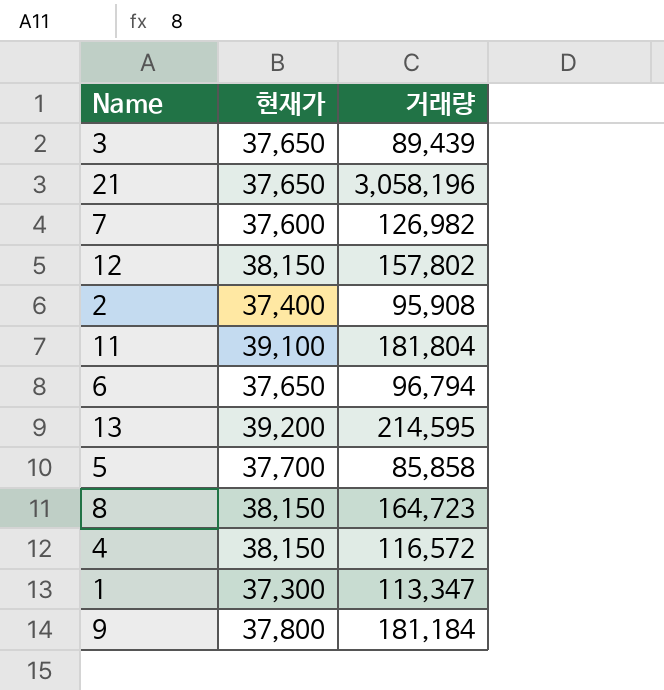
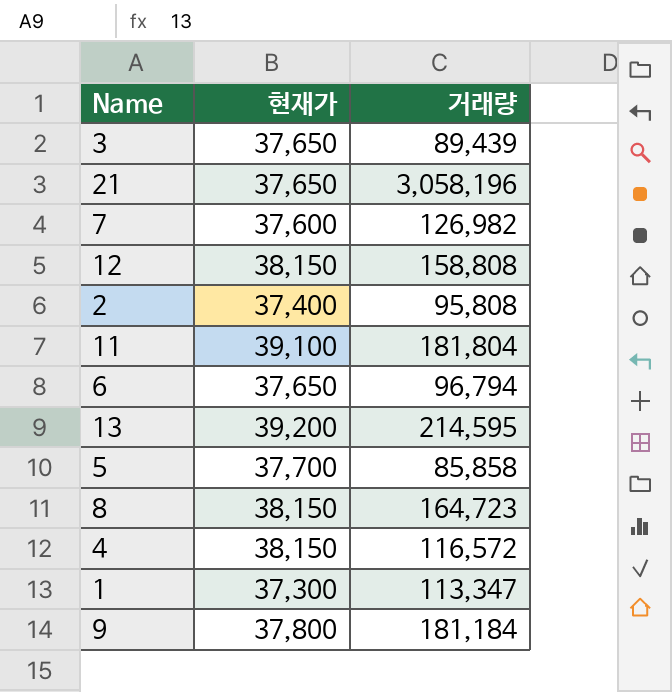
12 | 거래량: 157,802 -> 158,808
2 | 거래량: 95,908 -> 95,808

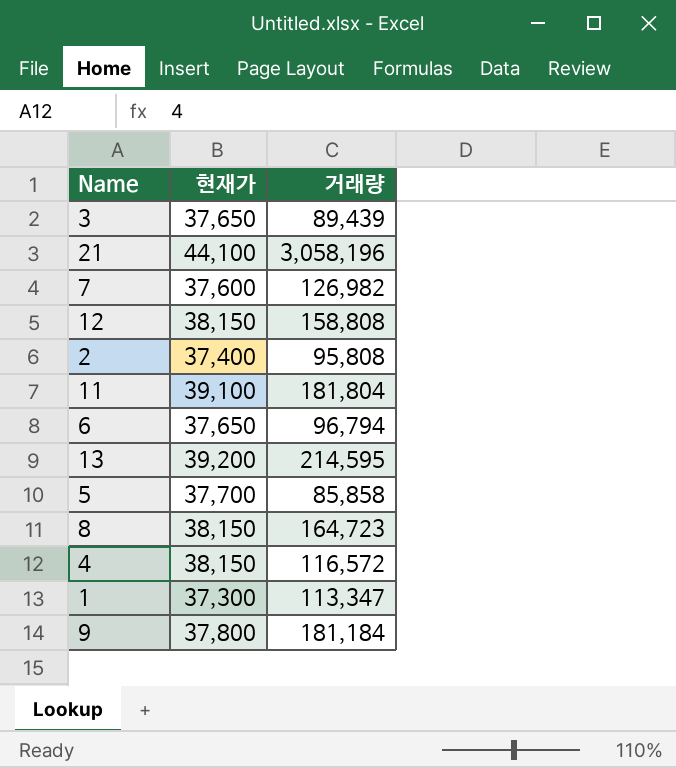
21 | 현재가: 37,650 -> 44,100

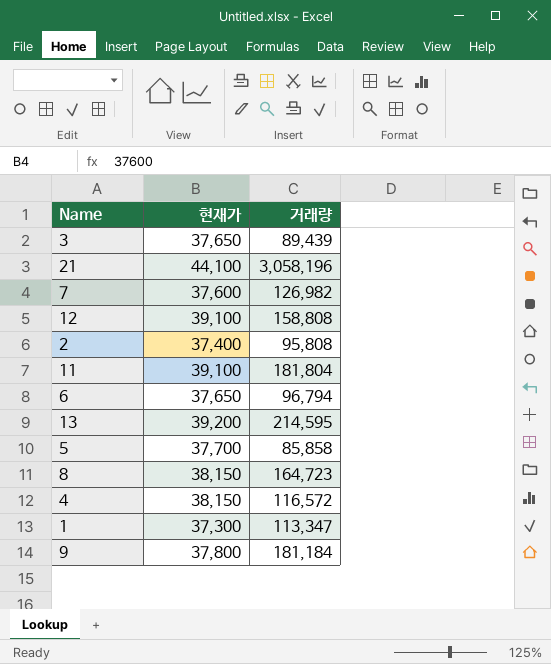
12 | 현재가: 38,150 -> 39,100

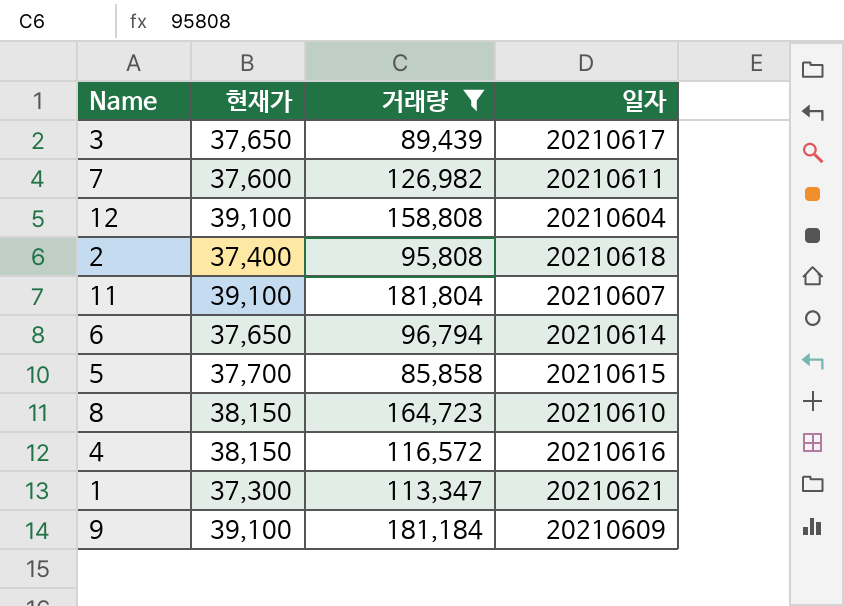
filter: none -> 거래량 <= 181,804
column 일자 | position: none -> 4
9 | 현재가: 37,800 -> 39,100

